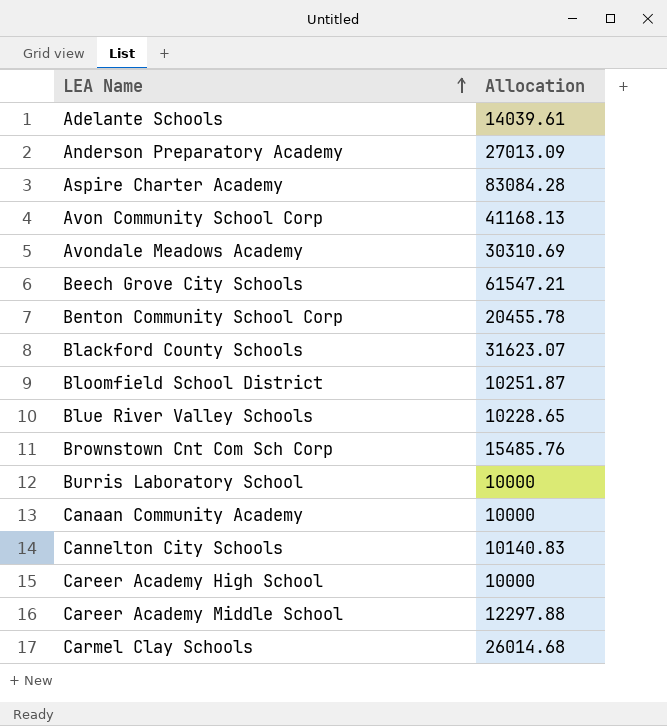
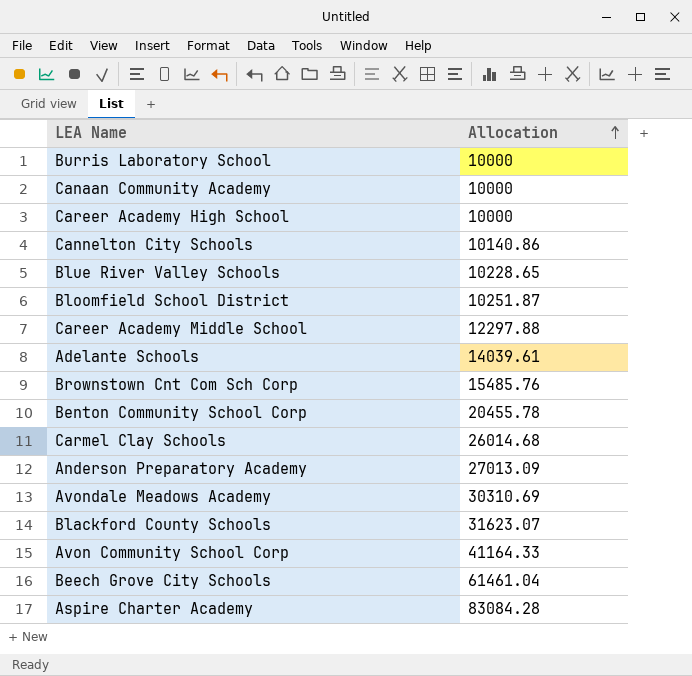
row order: LEA Name ascending -> Allocation ascending
Cannelton City Schools | Allocation: 10140.83 -> 10140.86
Avon Community School Corp | Allocation: 41168.13 -> 41164.33
Beech Grove City Schools | Allocation: 61547.21 -> 61461.04

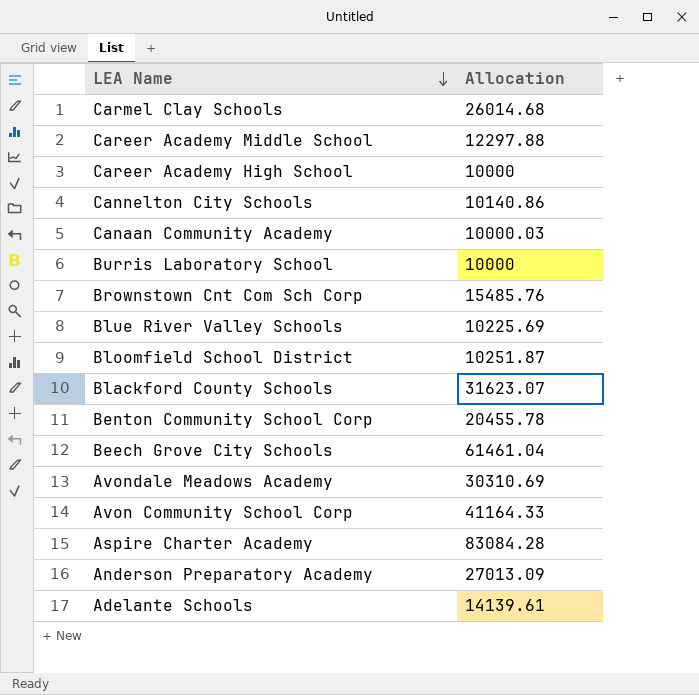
row order: Allocation ascending -> LEA Name descending
Canaan Community Academy | Allocation: 10000 -> 10000.03
Blue River Valley Schools | Allocation: 10228.65 -> 10225.69
Adelante Schools | Allocation: 14039.61 -> 14139.61

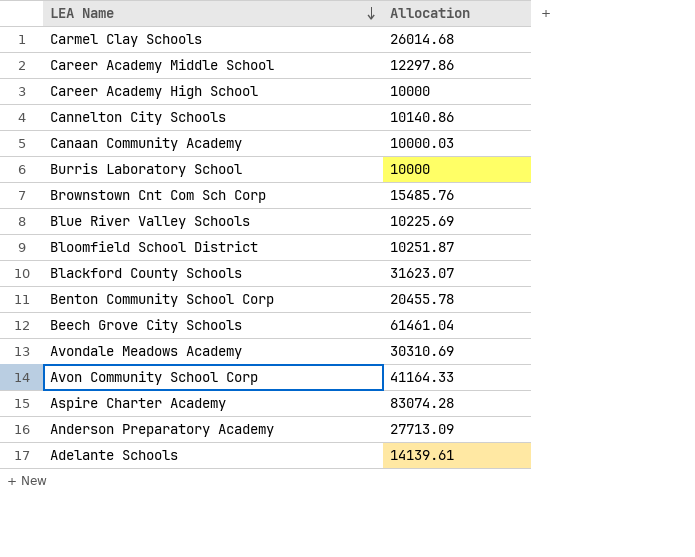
Career Academy Middle School | Allocation: 12297.88 -> 12297.86
Aspire Charter Academy | Allocation: 83084.28 -> 83074.28
Anderson Preparatory Academy | Allocation: 27013.09 -> 27713.09

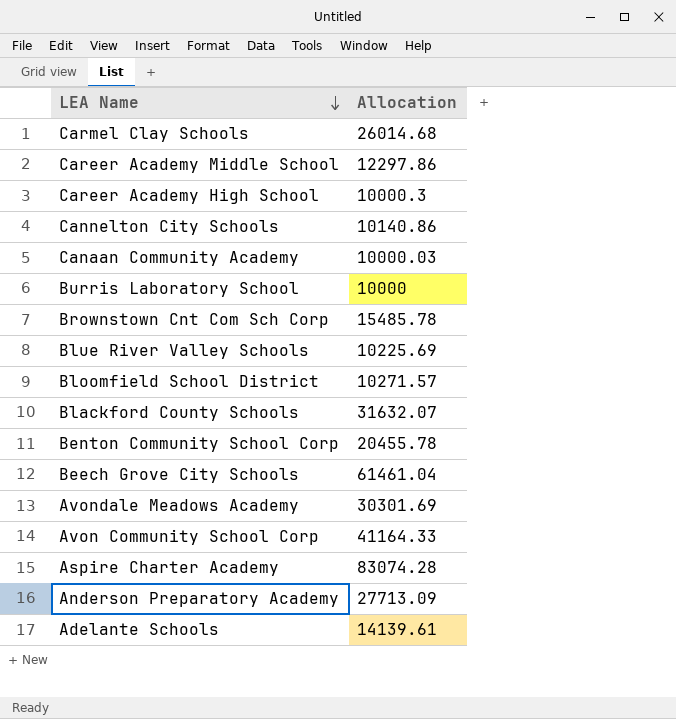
Career Academy High School | Allocation: 10000 -> 10000.3
Brownstown Cnt Com Sch Corp | Allocation: 15485.76 -> 15485.78
Bloomfield School District | Allocation: 10251.87 -> 10271.57
Blackford County Schools | Allocation: 31623.07 -> 31632.07
Avondale Meadows Academy | Allocation: 30310.69 -> 30301.69

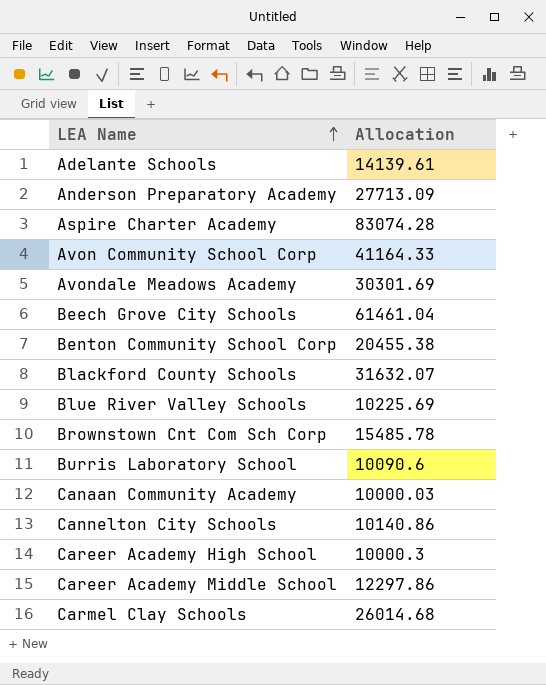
row order: LEA Name descending -> LEA Name ascending
row Bloomfield School District: 10271.57 -> none
Benton Community School Corp | Allocation: 20455.78 -> 20455.38
Burris Laboratory School | Allocation: 10000 -> 10090.6

